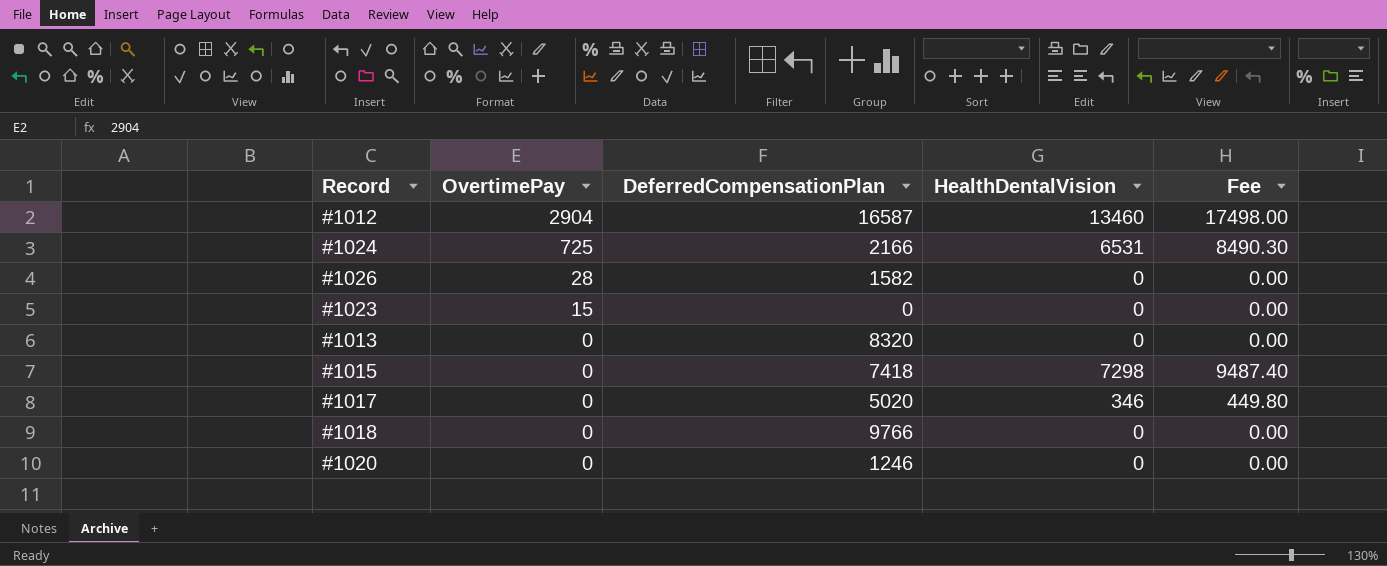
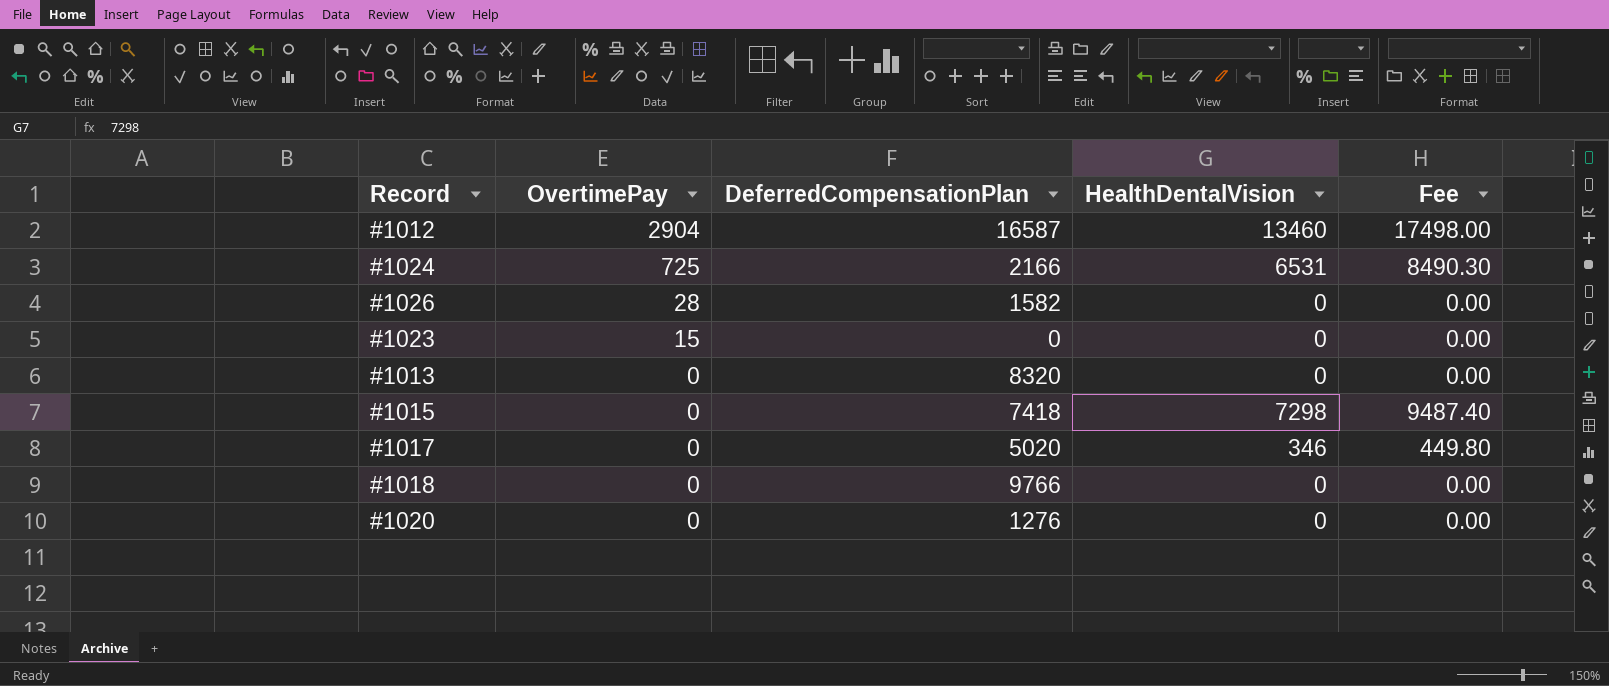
#1020 | DeferredCompensationPlan: 1246 -> 1276

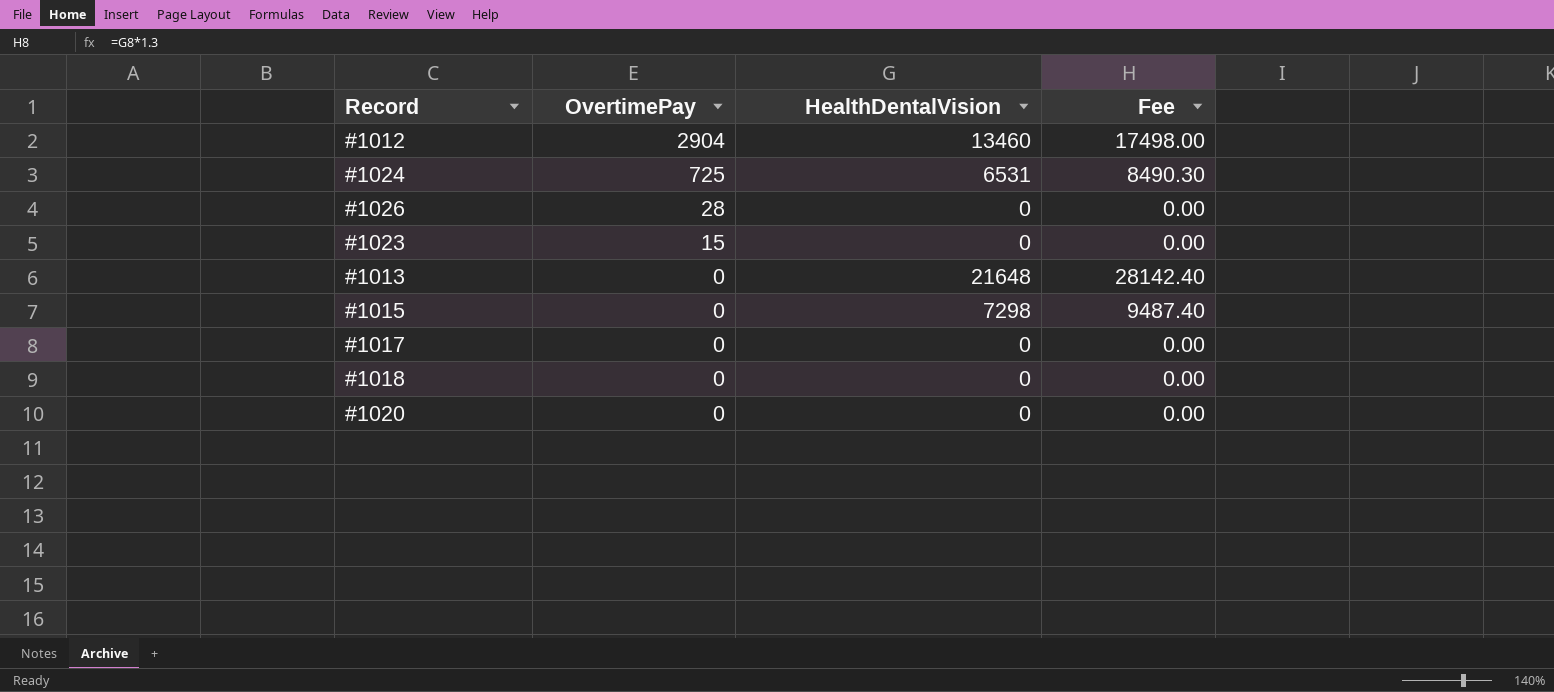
column DeferredCompensationPlan | position: 3 -> none
#1013 | HealthDentalVision: 0 -> 21648
#1013 | Fee: 0.00 -> 28142.40
#1017 | HealthDentalVision: 346 -> 0
#1017 | Fee: 449.80 -> 0.00

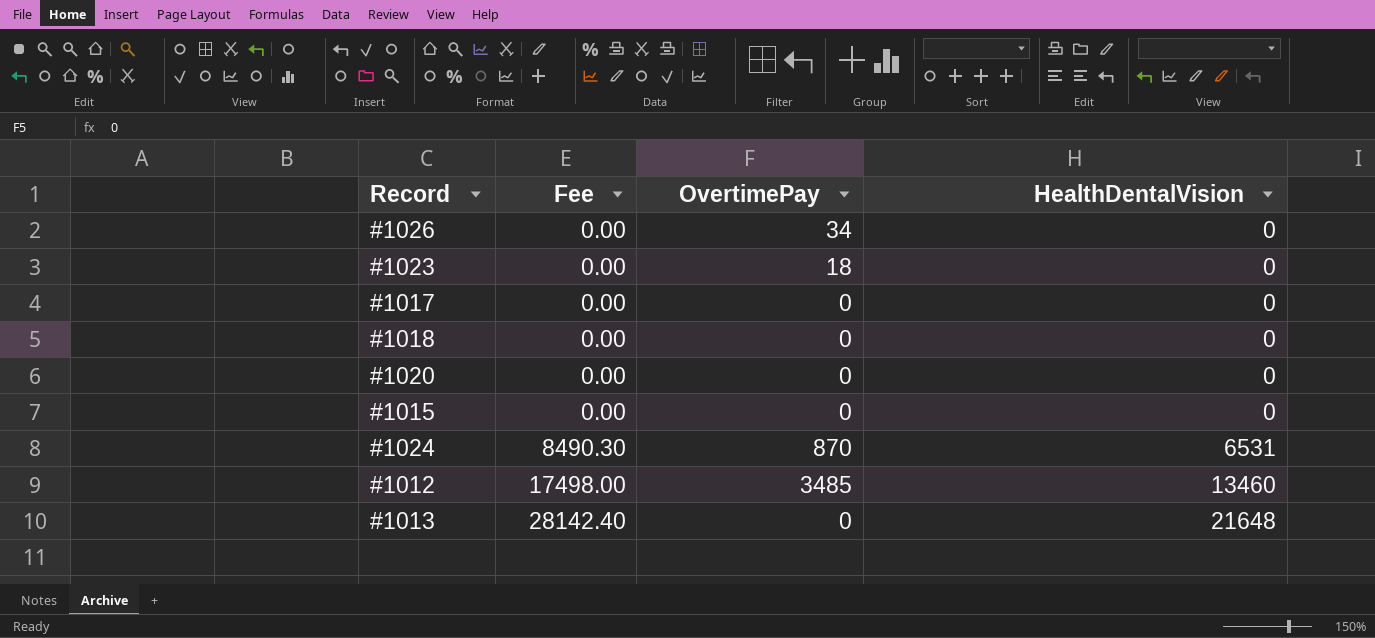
row order: OvertimePay descending -> Fee ascending
column Fee | position: 4 -> 2
#1026 | OvertimePay: 28 -> 34
#1023 | OvertimePay: 15 -> 18
#1015 | Fee: 9487.40 -> 0.00
#1015 | HealthDentalVision: 7298 -> 0
#1024 | OvertimePay: 725 -> 870
#1012 | OvertimePay: 2904 -> 3485

